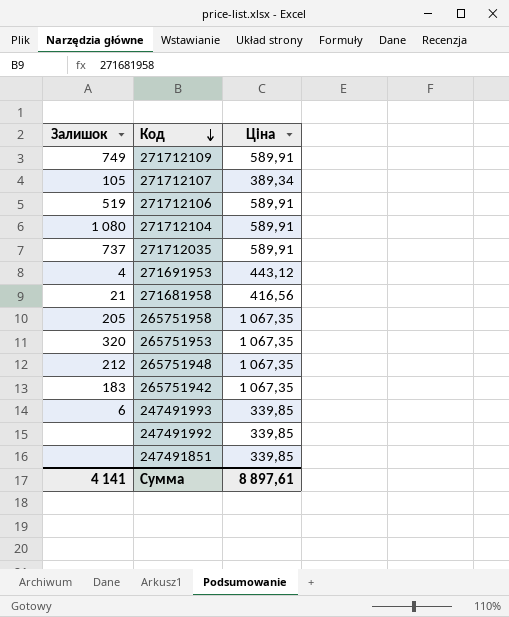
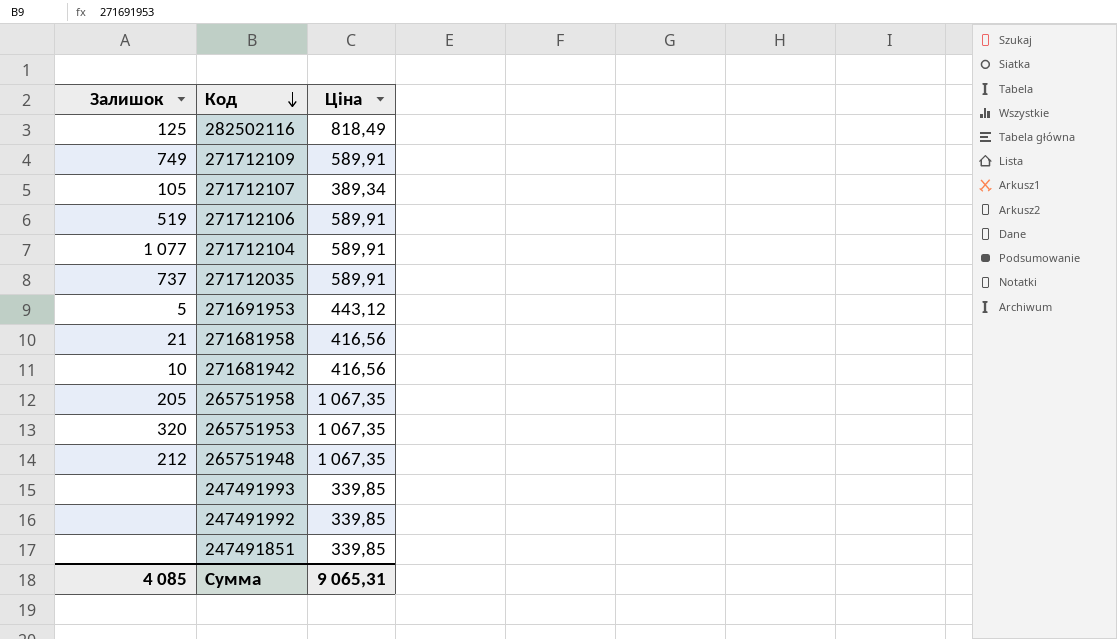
row 265751942: 183 | 1 067,35 -> none
row 282502116: none -> 125 | 818,49
271712104 | Залишок: 1 080 -> 1 077
271691953 | Залишок: 4 -> 5
row 271681942: none -> 10 | 416,56
247491993 | Залишок: 6 -> none
Сумма | Залишок: 4 141 -> 4 085
Сумма | Ціна: 8 897,61 -> 9 065,31

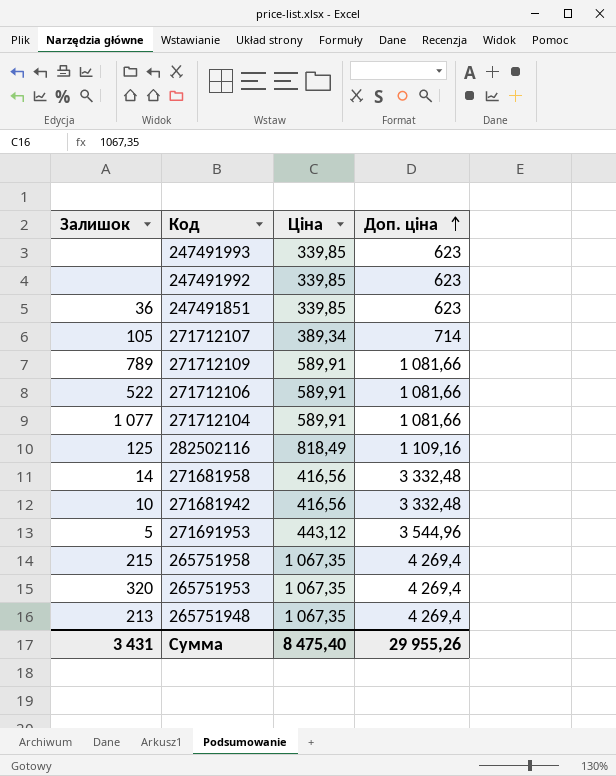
row order: Код descending -> Доп. ціна ascending
column Доп. ціна | position: none -> 4
row 271712035: 737 | 589,91 -> none
247491851 | Залишок: none -> 36
271712109 | Залишок: 749 -> 789
271712106 | Залишок: 519 -> 522
271681958 | Залишок: 21 -> 14
265751958 | Залишок: 205 -> 215
265751948 | Залишок: 212 -> 213
Сумма | Залишок: 4 085 -> 3 431
Сумма | Ціна: 9 065,31 -> 8 475,40

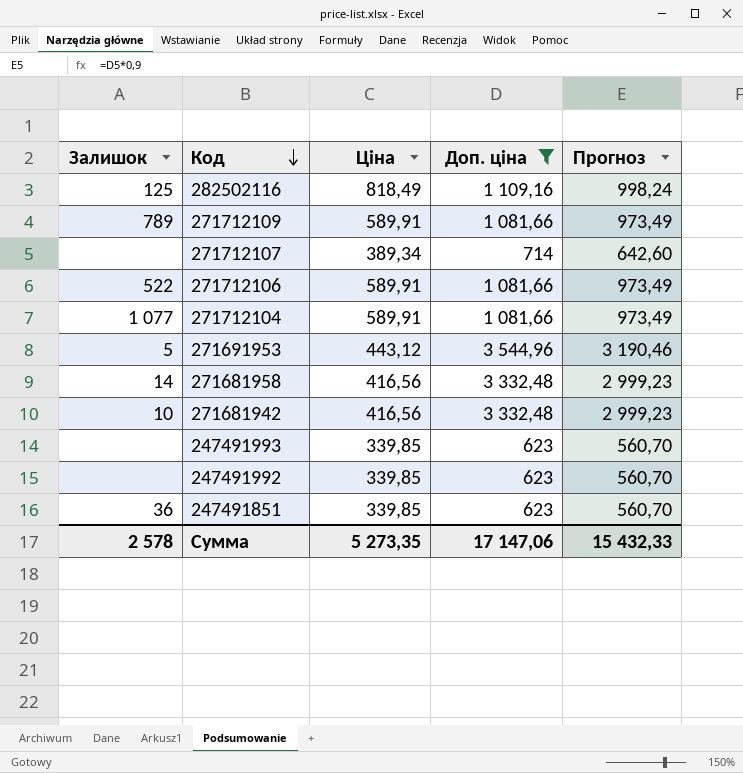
filter: none -> Доп. ціна != 4 269,4
row order: Доп. ціна ascending -> Код descending
column Прогноз | formula: none -> [Доп. ціна] * 0,9
271712107 | Залишок: 105 -> none
Сумма | Залишок: 3 431 -> 2 578
Сумма | Ціна: 8 475,40 -> 5 273,35
Сумма | Доп. ціна: 29 955,26 -> 17 147,06

